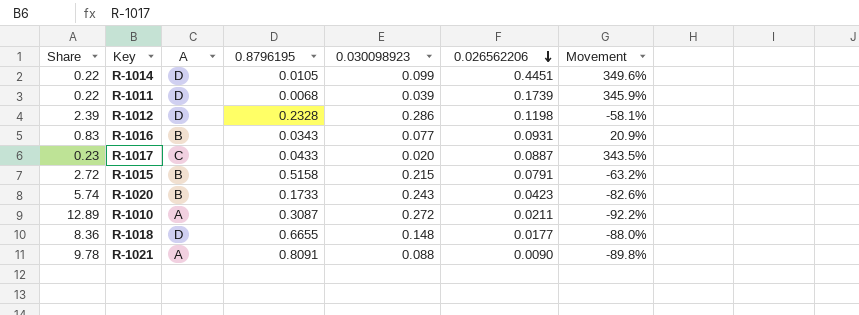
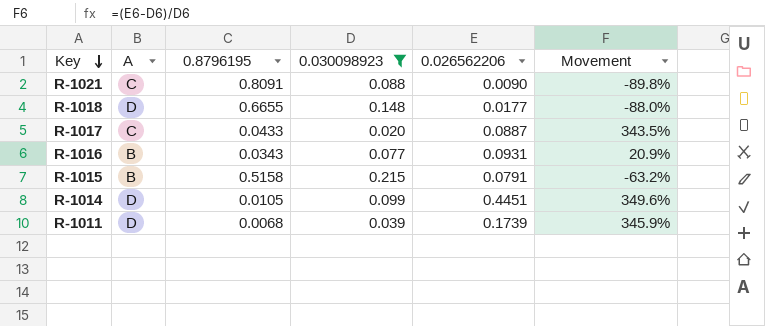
filter: none -> 0.030098923 <= 0.215
row order: 0.026562206 descending -> Key descending
column Share | formula: [0.030098923] / [0.026562206] -> none
R-1021 | A: A -> C

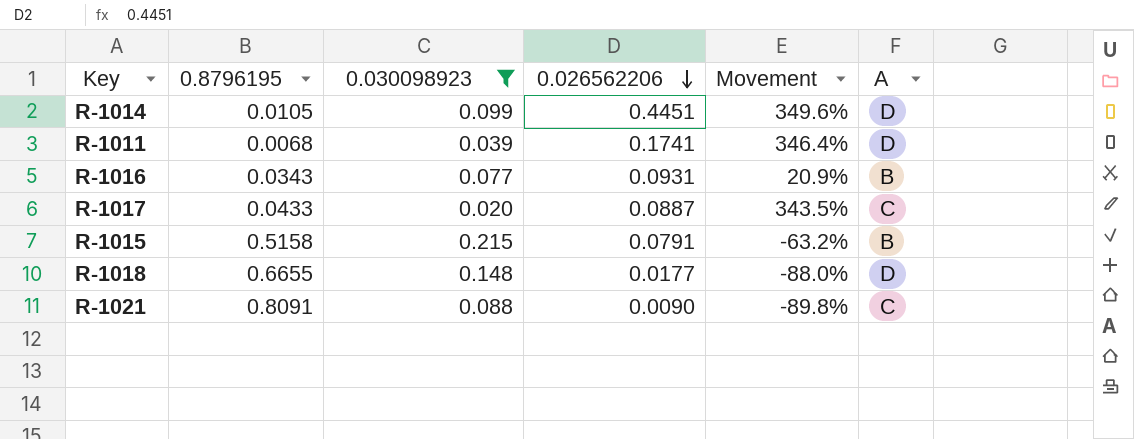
row order: Key descending -> 0.026562206 descending
column A | position: 2 -> 6
R-1011 | 0.026562206: 0.1739 -> 0.1741
R-1011 | Movement: 345.9% -> 346.4%

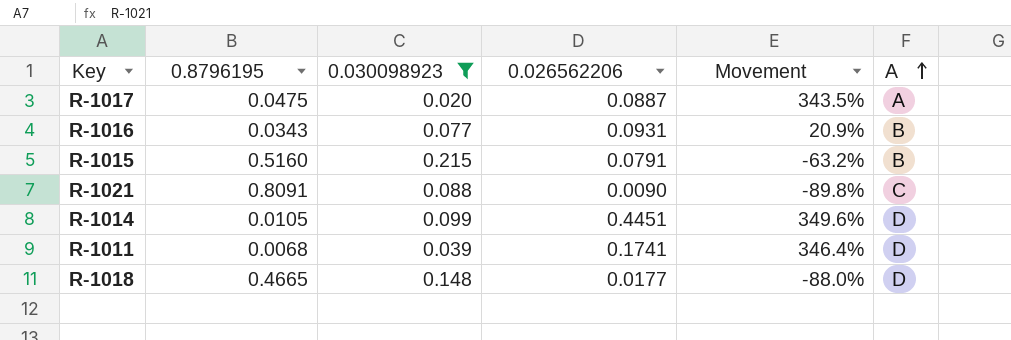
row order: 0.026562206 descending -> A ascending
R-1017 | 0.8796195: 0.0433 -> 0.0475
R-1017 | A: C -> A
R-1015 | 0.8796195: 0.5158 -> 0.5160
R-1018 | 0.8796195: 0.6655 -> 0.4665

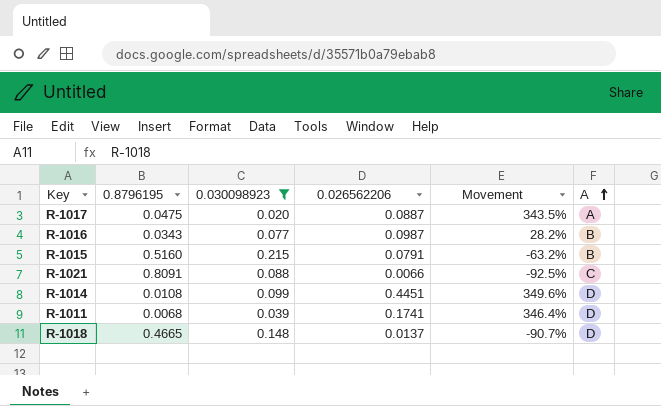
R-1016 | 0.026562206: 0.0931 -> 0.0987
R-1016 | Movement: 20.9% -> 28.2%
R-1021 | 0.026562206: 0.0090 -> 0.0066
R-1021 | Movement: -89.8% -> -92.5%
R-1014 | 0.8796195: 0.0105 -> 0.0108
R-1018 | 0.026562206: 0.0177 -> 0.0137
R-1018 | Movement: -88.0% -> -90.7%

